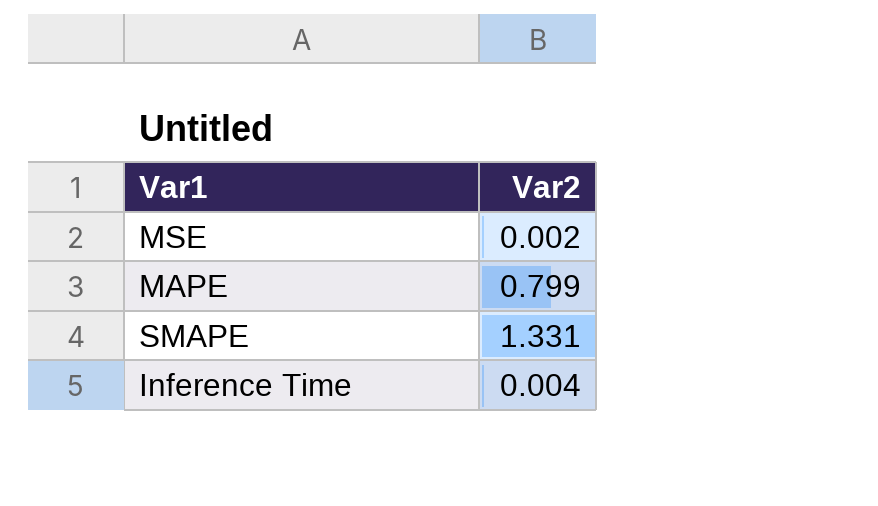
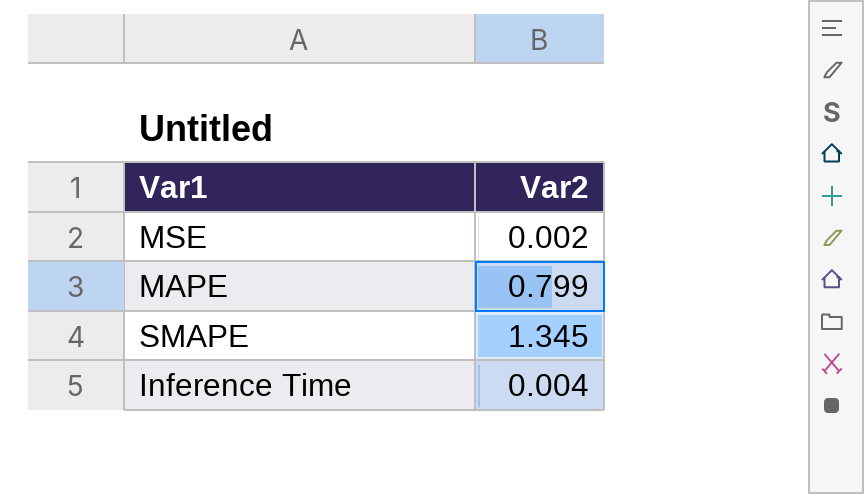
SMAPE | Var2: 1.331 -> 1.345

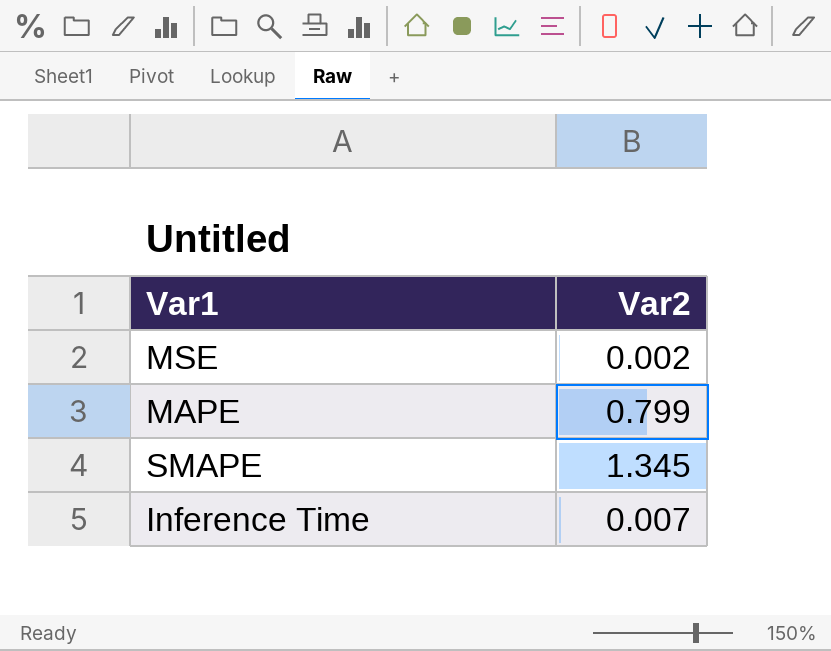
Inference Time | Var2: 0.004 -> 0.007

